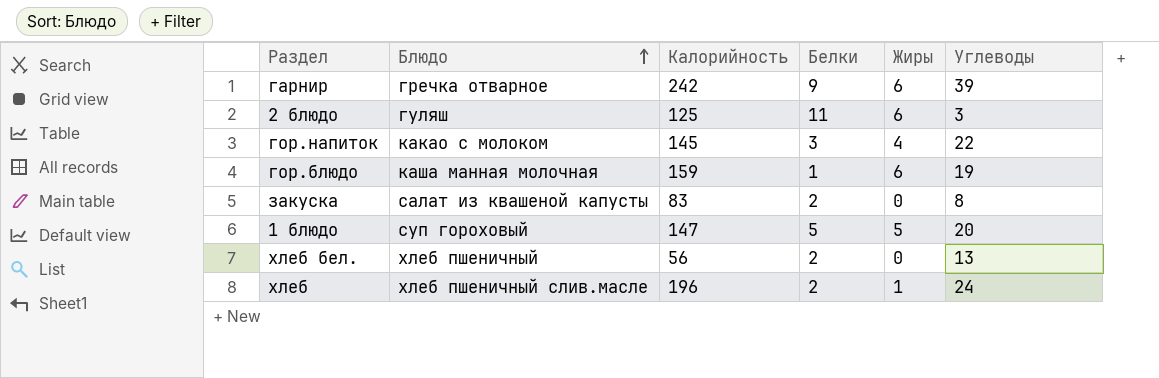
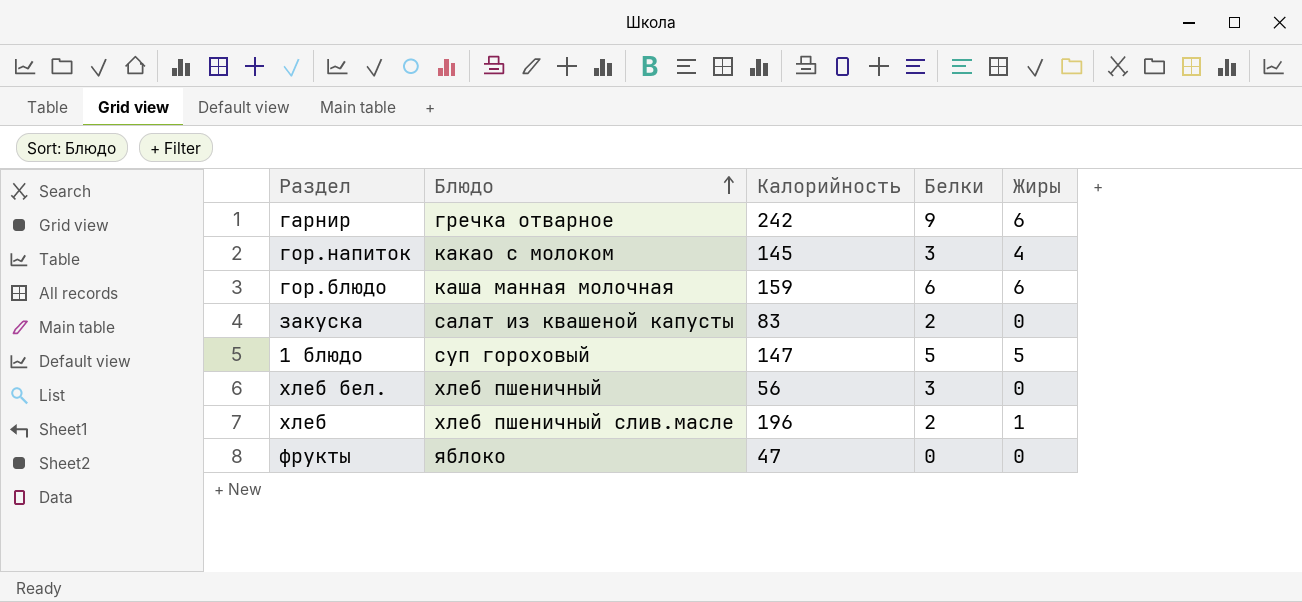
column Углеводы | position: 6 -> none
row 2 блюдо: гуляш | 125 | 11 | 6 | 3 -> none
гор.блюдо | Белки: 1 -> 6
хлеб бел. | Белки: 2 -> 3
row фрукты: none -> яблоко | 47 | 0 | 0

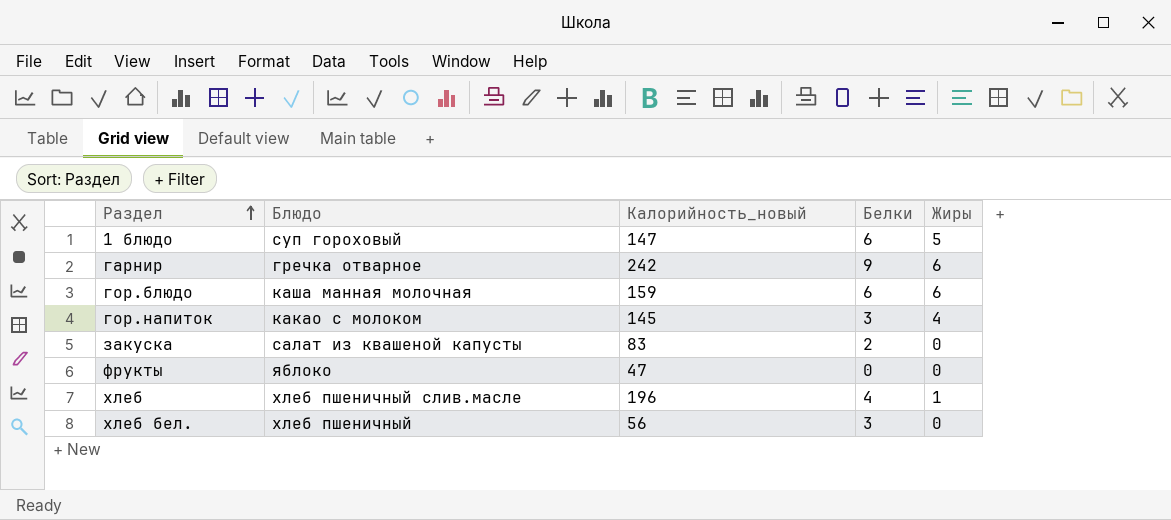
row order: Блюдо ascending -> Раздел ascending
column name: Калорийность -> Калорийность_новый
1 блюдо | Белки: 5 -> 6
хлеб | Белки: 2 -> 4

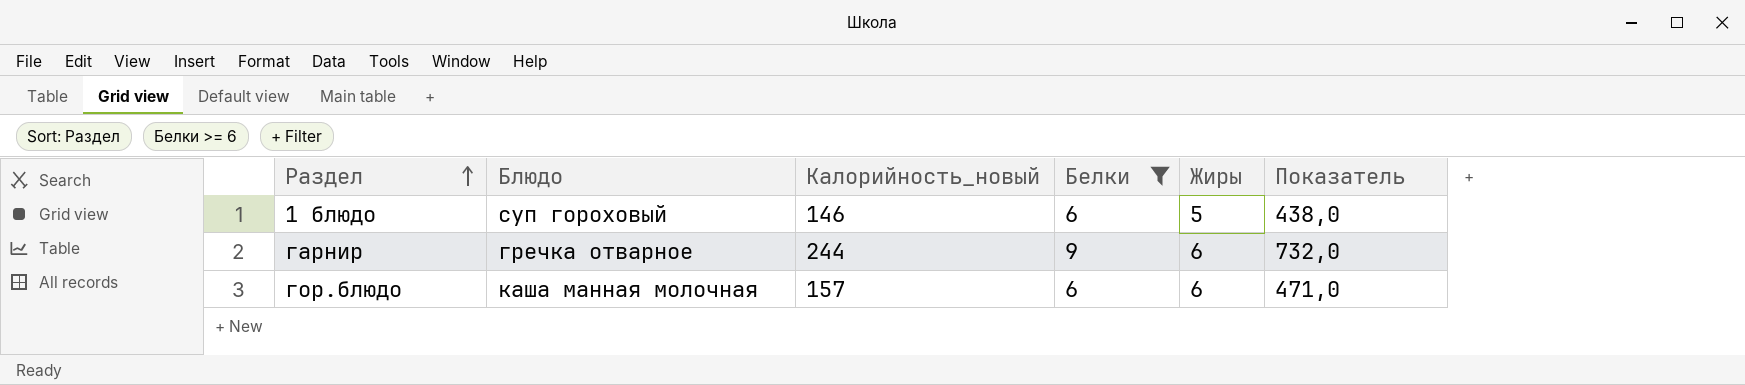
filter: none -> Белки >= 6
column Показатель | formula: none -> [Калорийность_новый] * 3
1 блюдо | Калорийность_новый: 147 -> 146
гарнир | Калорийность_новый: 242 -> 244
гор.блюдо | Калорийность_новый: 159 -> 157

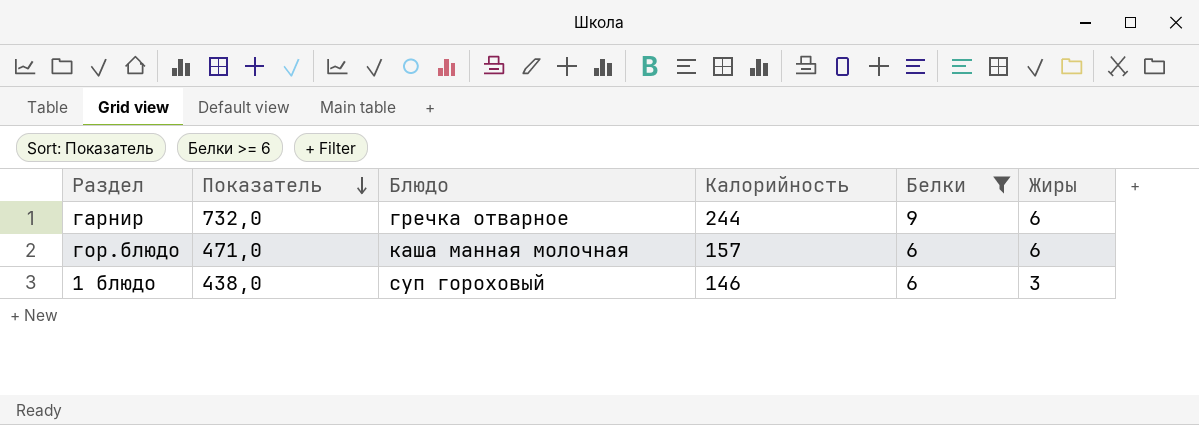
row order: Раздел ascending -> Показатель descending
column Показатель | position: 6 -> 2
column name: Калорийность_новый -> Калорийность
1 блюдо | Жиры: 5 -> 3

